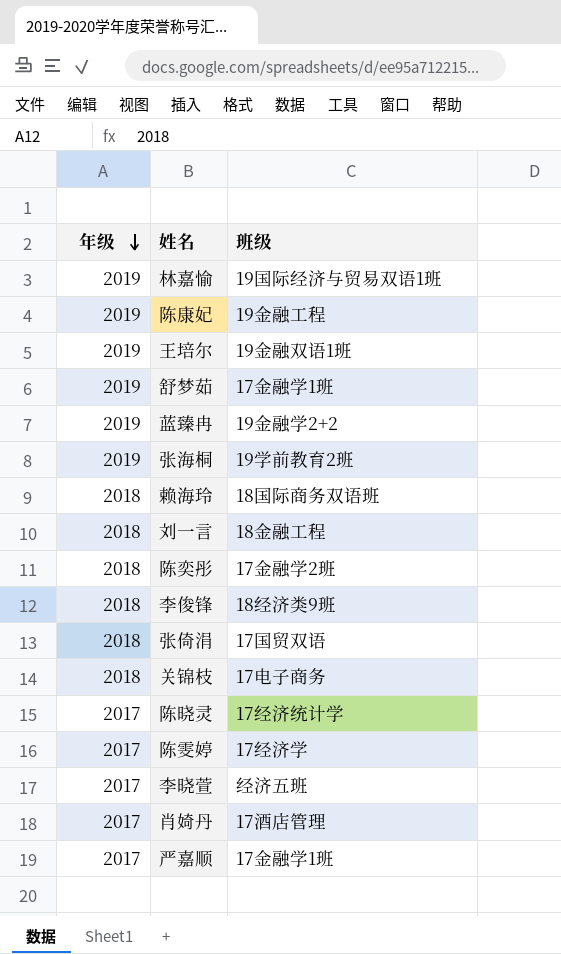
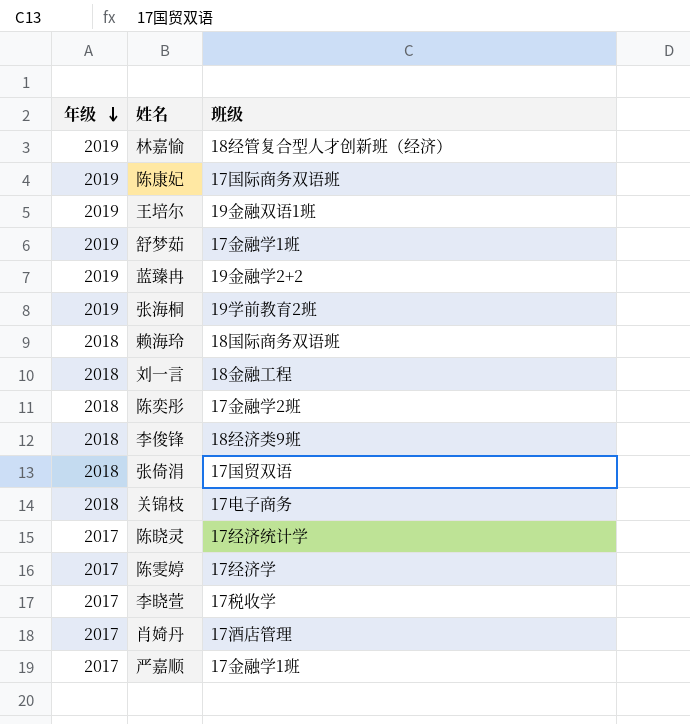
林嘉愉 | 班级: 19国际经济与贸易双语1班 -> 18经管复合型人才创新班（经济）
陈康妃 | 班级: 19金融工程 -> 17国际商务双语班
李晓萱 | 班级: 经济五班 -> 17税收学

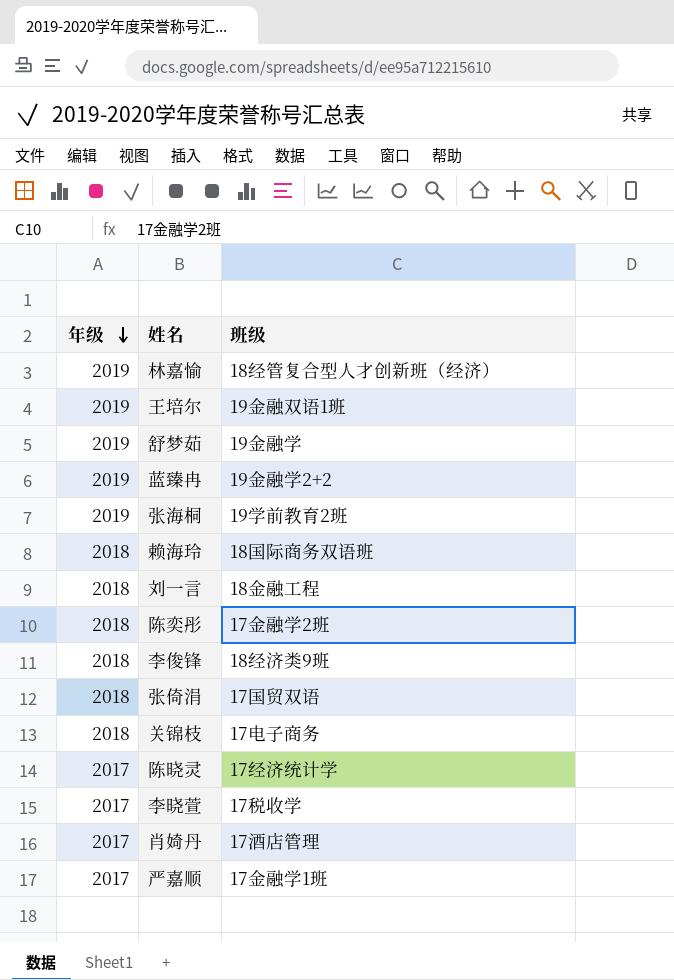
row 陈康妃: 2019 | 17国际商务双语班 -> none
row 陈雯婷: 2017 | 17经济学 -> none
舒梦茹 | 班级: 17金融学1班 -> 19金融学

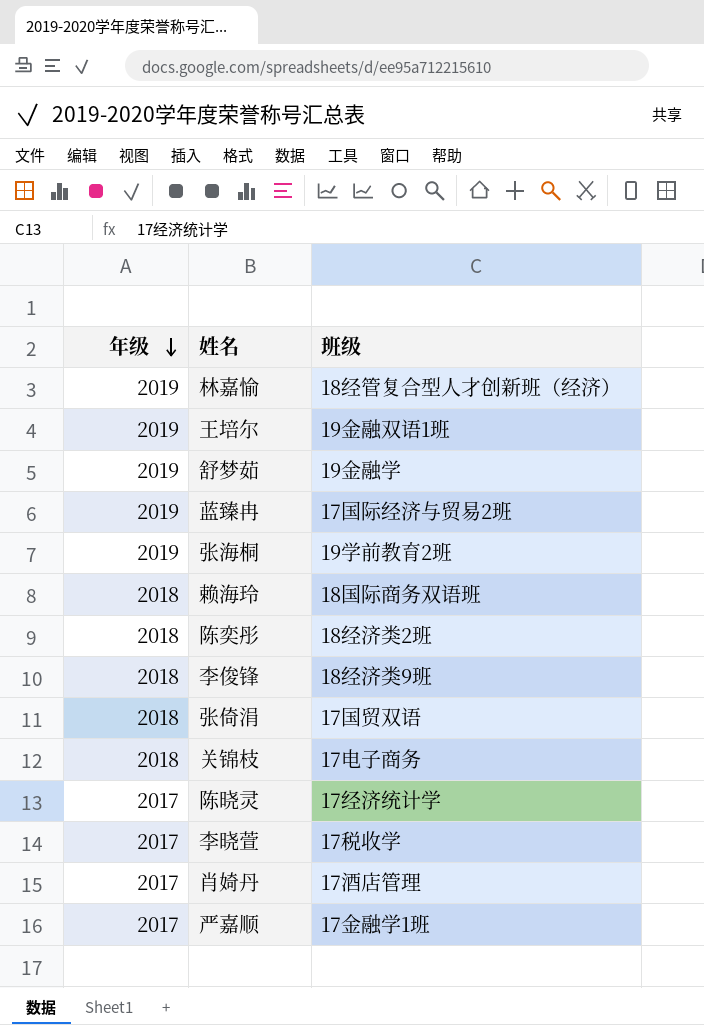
row 刘一言: 2018 | 18金融工程 -> none
蓝臻冉 | 班级: 19金融学2+2 -> 17国际经济与贸易2班
陈奕彤 | 班级: 17金融学2班 -> 18经济类2班

